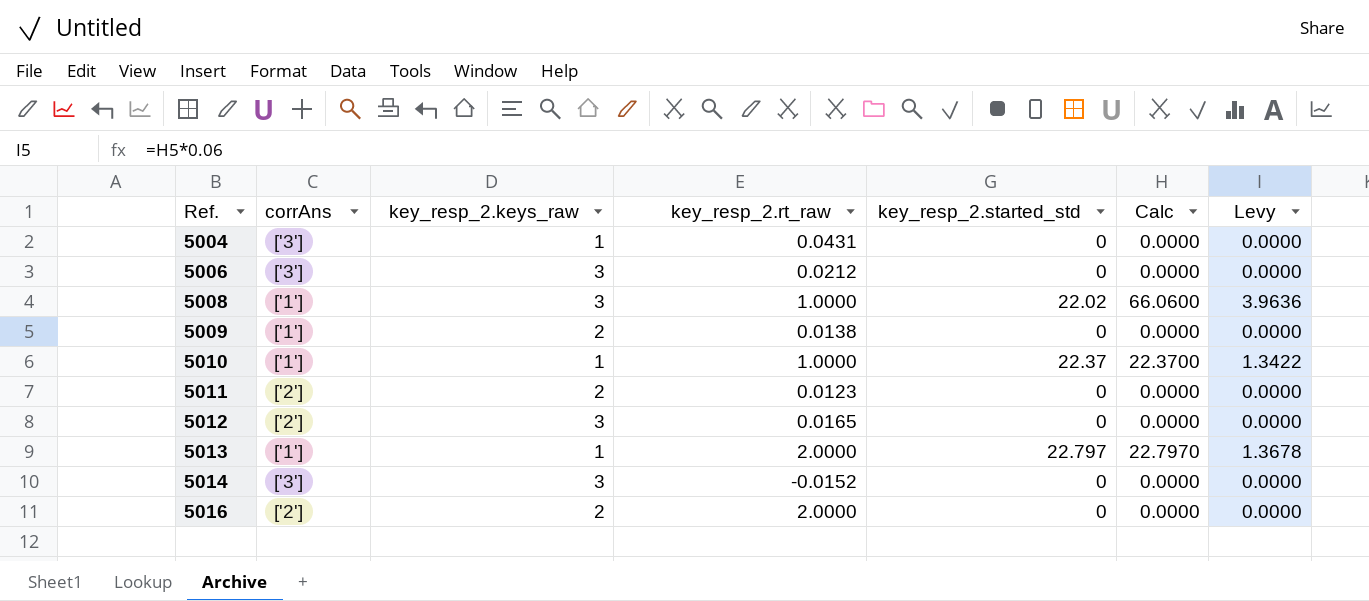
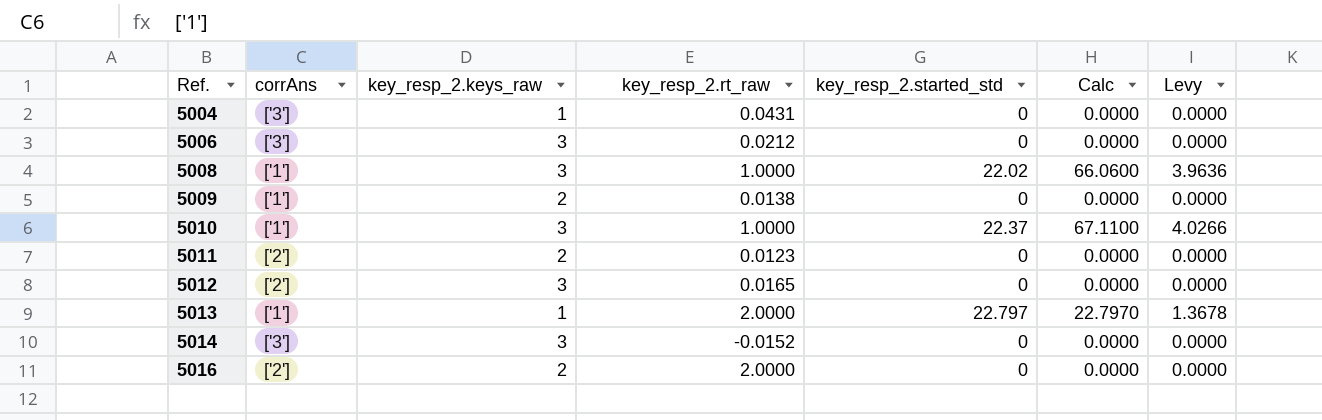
5010 | key_resp_2.keys_raw: 1 -> 3
5010 | Calc: 22.3700 -> 67.1100
5010 | Levy: 1.3422 -> 4.0266

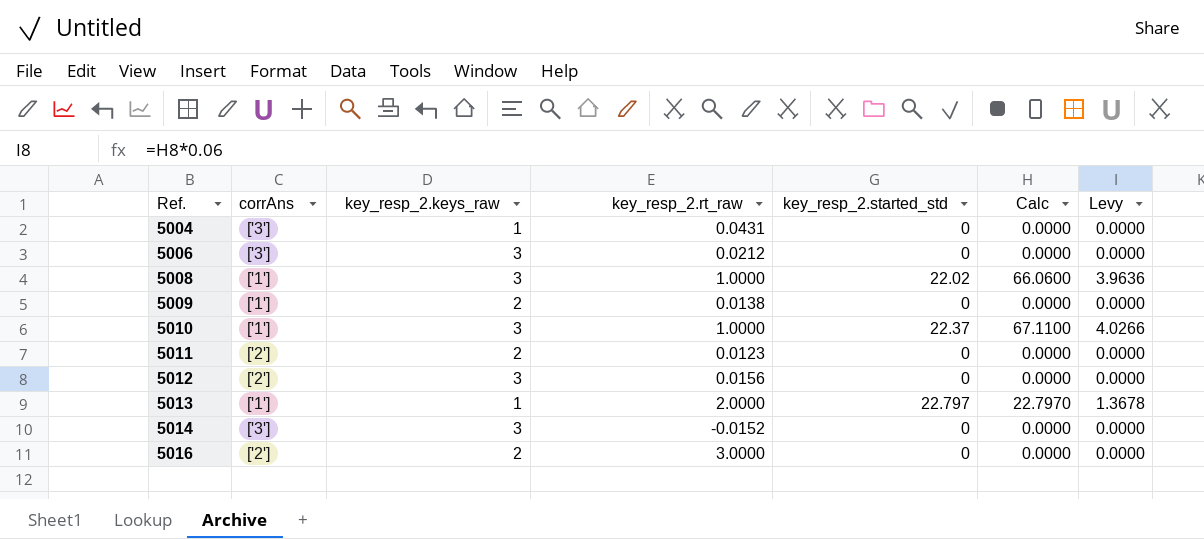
5012 | key_resp_2.rt_raw: 0.0165 -> 0.0156
5016 | key_resp_2.rt_raw: 2.0000 -> 3.0000

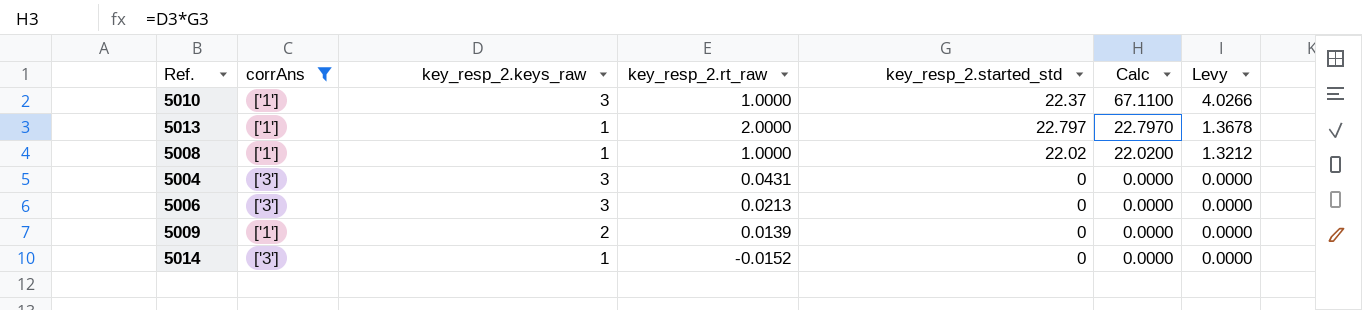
filter: none -> corrAns != ['2']
row order: Ref. ascending -> Calc descending
5008 | key_resp_2.keys_raw: 3 -> 1
5008 | Calc: 66.0600 -> 22.0200
5008 | Levy: 3.9636 -> 1.3212
5004 | key_resp_2.keys_raw: 1 -> 3
5006 | key_resp_2.rt_raw: 0.0212 -> 0.0213
5009 | key_resp_2.rt_raw: 0.0138 -> 0.0139
5014 | key_resp_2.keys_raw: 3 -> 1

